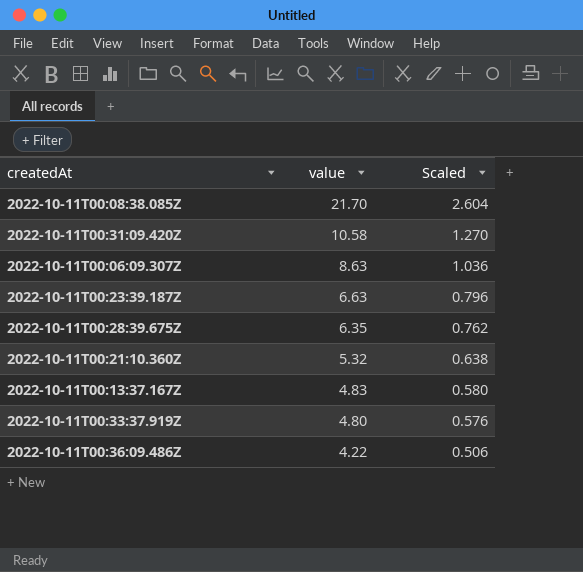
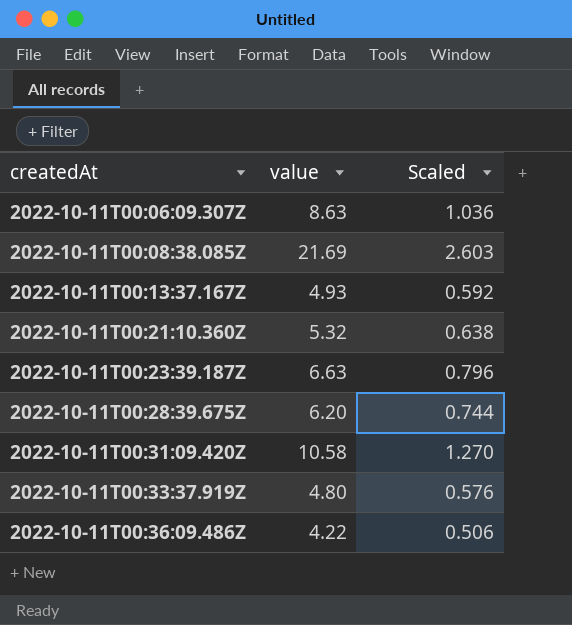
row order: value descending -> createdAt ascending
2022-10-11T00:08:38.085Z | value: 21.70 -> 21.69
2022-10-11T00:08:38.085Z | Scaled: 2.604 -> 2.603
2022-10-11T00:13:37.167Z | value: 4.83 -> 4.93
2022-10-11T00:13:37.167Z | Scaled: 0.580 -> 0.592
2022-10-11T00:28:39.675Z | value: 6.35 -> 6.20
2022-10-11T00:28:39.675Z | Scaled: 0.762 -> 0.744

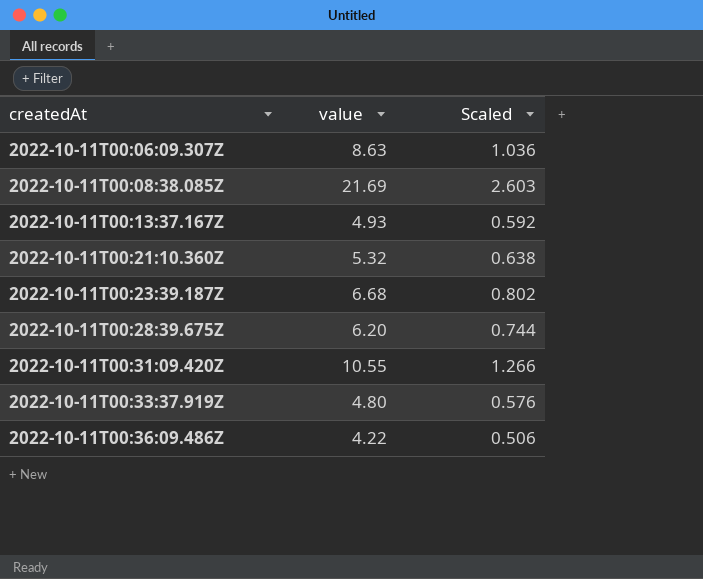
2022-10-11T00:23:39.187Z | value: 6.63 -> 6.68
2022-10-11T00:23:39.187Z | Scaled: 0.796 -> 0.802
2022-10-11T00:31:09.420Z | value: 10.58 -> 10.55
2022-10-11T00:31:09.420Z | Scaled: 1.270 -> 1.266

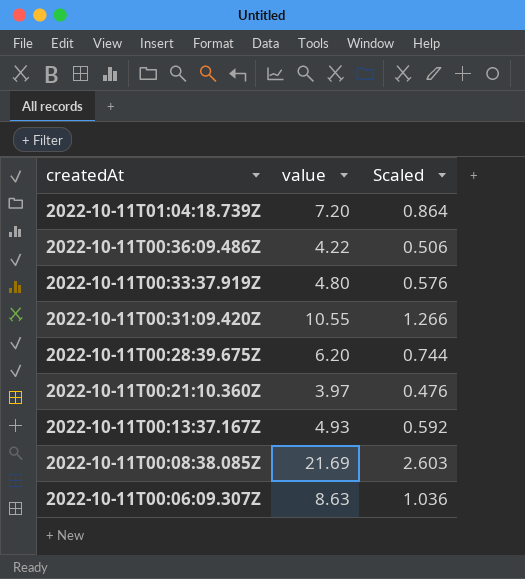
row order: createdAt ascending -> createdAt descending
row 2022-10-11T00:23:39.187Z: 6.68 | 0.802 -> none
row 2022-10-11T01:04:18.739Z: none -> 7.20 | 0.864
2022-10-11T00:21:10.360Z | value: 5.32 -> 3.97
2022-10-11T00:21:10.360Z | Scaled: 0.638 -> 0.476

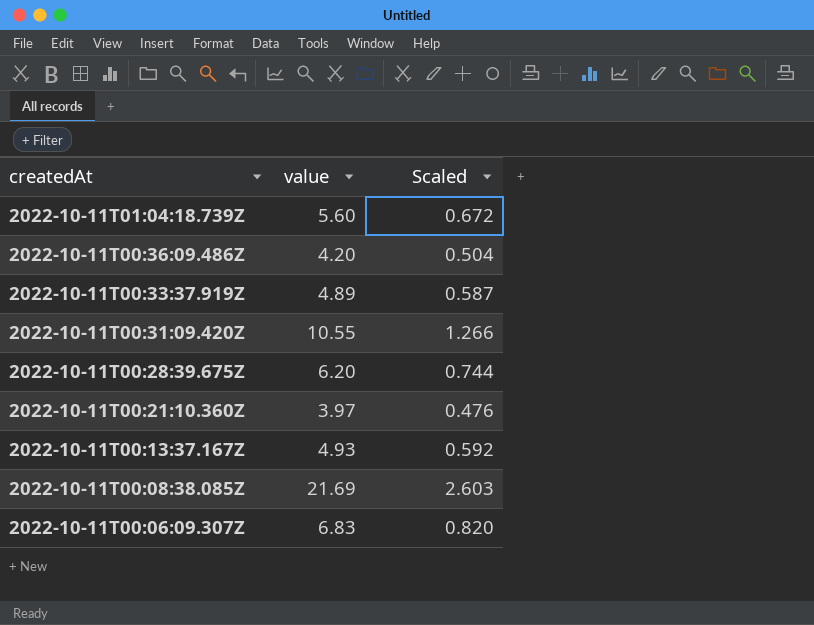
2022-10-11T01:04:18.739Z | value: 7.20 -> 5.60
2022-10-11T01:04:18.739Z | Scaled: 0.864 -> 0.672
2022-10-11T00:36:09.486Z | value: 4.22 -> 4.20
2022-10-11T00:36:09.486Z | Scaled: 0.506 -> 0.504
2022-10-11T00:33:37.919Z | value: 4.80 -> 4.89
2022-10-11T00:33:37.919Z | Scaled: 0.576 -> 0.587
2022-10-11T00:06:09.307Z | value: 8.63 -> 6.83
2022-10-11T00:06:09.307Z | Scaled: 1.036 -> 0.820

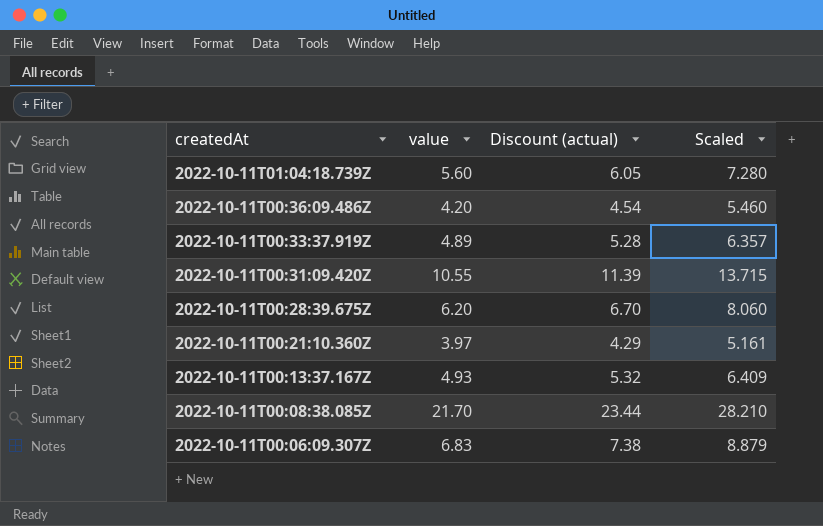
column Discount (actual) | formula: none -> [value] * 1.08
column Scaled | formula: [value] * 0.12 -> [value] * 1.3
2022-10-11T00:08:38.085Z | value: 21.69 -> 21.70

